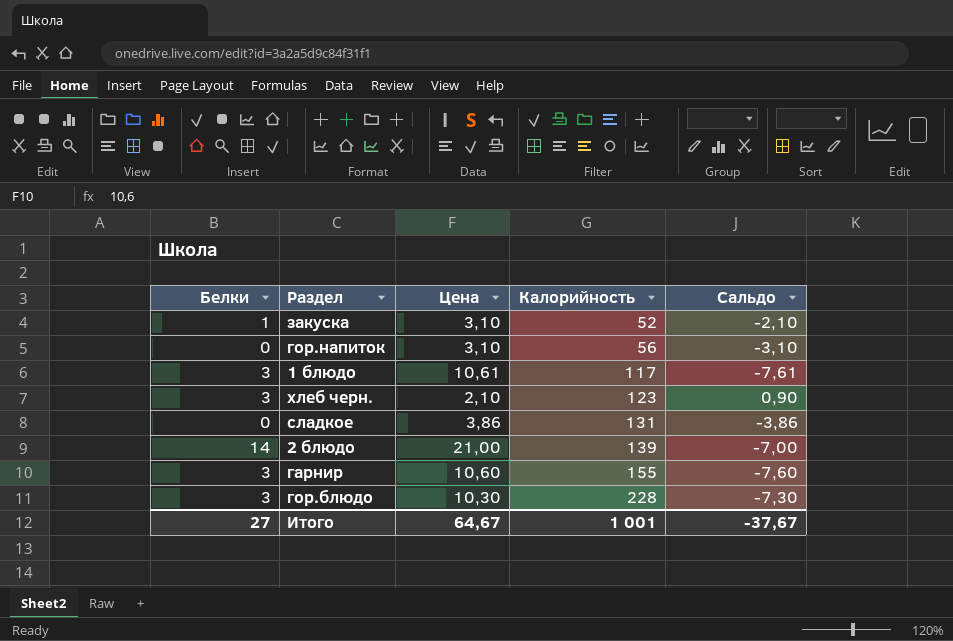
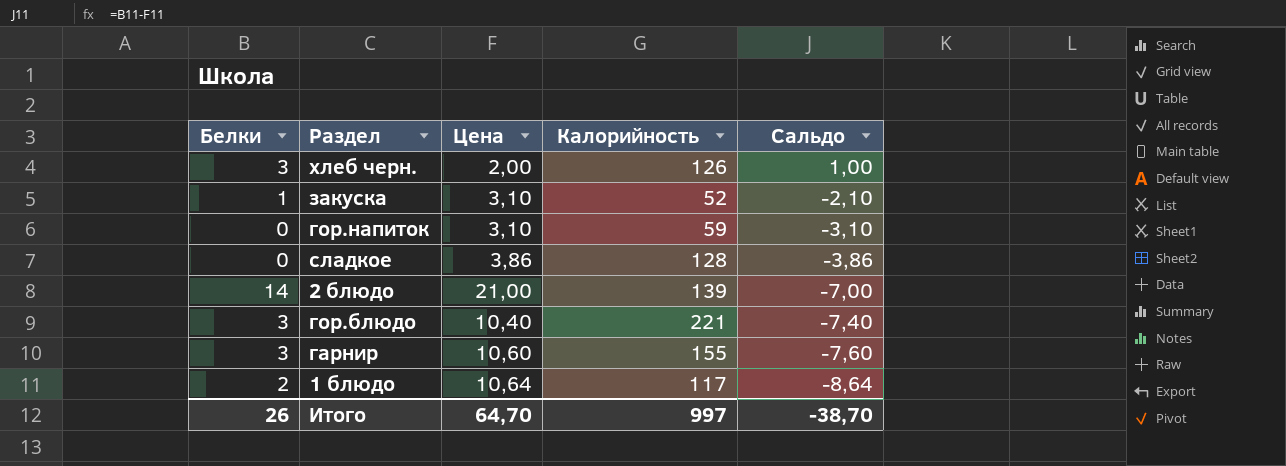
row order: Калорийность ascending -> Сальдо descending
хлеб черн. | Цена: 2,10 -> 2,00
хлеб черн. | Калорийность: 123 -> 126
хлеб черн. | Сальдо: 0,90 -> 1,00
гор.напиток | Калорийность: 56 -> 59
сладкое | Калорийность: 131 -> 128
гор.блюдо | Цена: 10,30 -> 10,40
гор.блюдо | Калорийность: 228 -> 221
гор.блюдо | Сальдо: -7,30 -> -7,40
1 блюдо | Белки: 3 -> 2
1 блюдо | Цена: 10,61 -> 10,64
1 блюдо | Сальдо: -7,61 -> -8,64
Итого | Белки: 27 -> 26
Итого | Цена: 64,67 -> 64,70
Итого | Калорийность: 1 001 -> 997
Итого | Сальдо: -37,67 -> -38,70

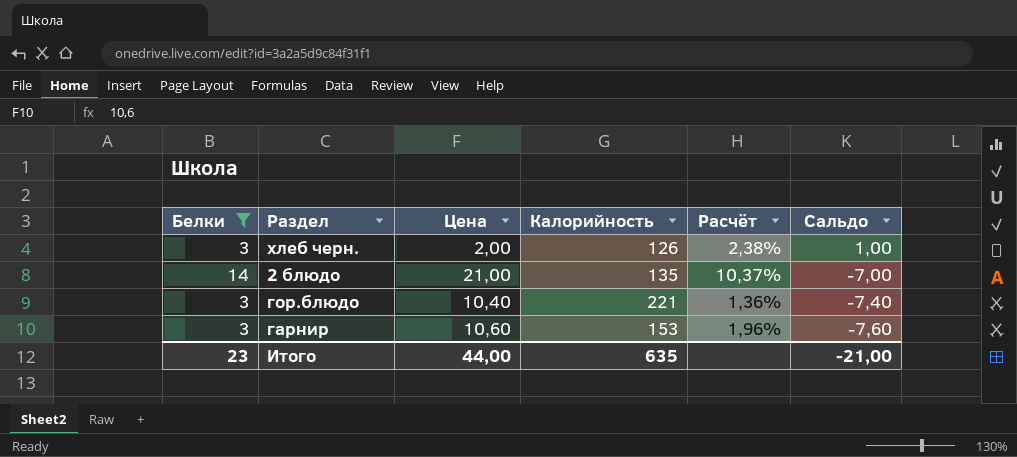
filter: none -> Белки >= 3
column Расчёт | formula: none -> [Белки] / [Калорийность]
2 блюдо | Калорийность: 139 -> 135
гарнир | Калорийность: 155 -> 153
Итого | Белки: 26 -> 23
Итого | Цена: 64,70 -> 44,00
Итого | Калорийность: 997 -> 635
Итого | Сальдо: -38,70 -> -21,00

